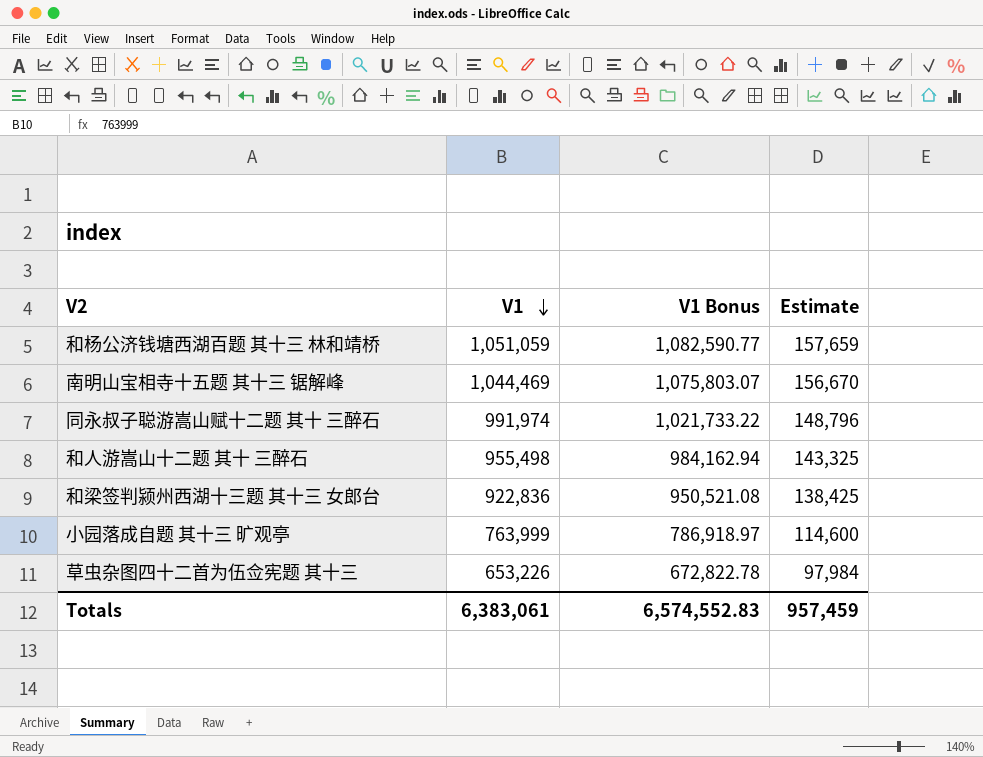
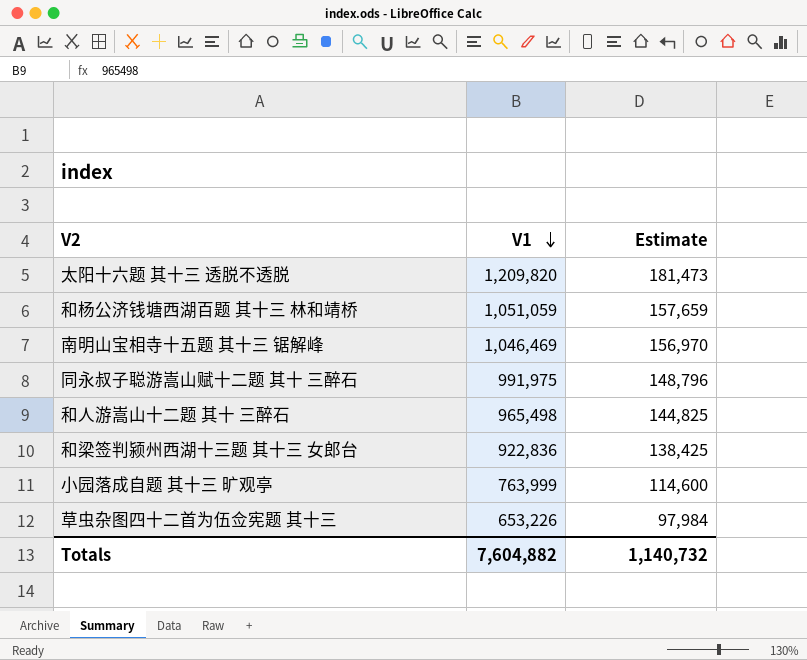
column V1 Bonus | formula: [V1] * 1.03 -> none
row 太阳十六题 其十三 透脱不透脱: none -> 1,209,820 | 181,473
南明山宝相寺十五题 其十三 锯解峰 | V1: 1,044,469 -> 1,046,469
南明山宝相寺十五题 其十三 锯解峰 | Estimate: 156,670 -> 156,970
同永叔子聪游嵩山赋十二题 其十 三醉石 | V1: 991,974 -> 991,975
和人游嵩山十二题 其十 三醉石 | V1: 955,498 -> 965,498
和人游嵩山十二题 其十 三醉石 | Estimate: 143,325 -> 144,825
Totals | V1: 6,383,061 -> 7,604,882
Totals | Estimate: 957,459 -> 1,140,732

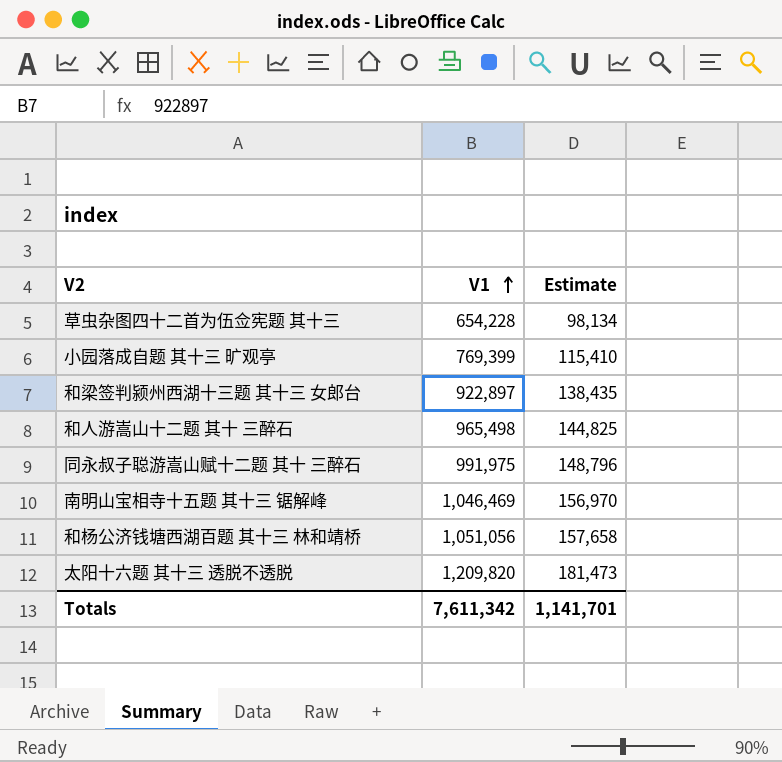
row order: V1 descending -> V1 ascending
草虫杂图四十二首为伍佥宪题 其十三 | V1: 653,226 -> 654,228
草虫杂图四十二首为伍佥宪题 其十三 | Estimate: 97,984 -> 98,134
小园落成自题 其十三 旷观亭 | V1: 763,999 -> 769,399
小园落成自题 其十三 旷观亭 | Estimate: 114,600 -> 115,410
和梁签判颍州西湖十三题 其十三 女郎台 | V1: 922,836 -> 922,897
和梁签判颍州西湖十三题 其十三 女郎台 | Estimate: 138,425 -> 138,435
和杨公济钱塘西湖百题 其十三 林和靖桥 | V1: 1,051,059 -> 1,051,056
和杨公济钱塘西湖百题 其十三 林和靖桥 | Estimate: 157,659 -> 157,658
Totals | V1: 7,604,882 -> 7,611,342
Totals | Estimate: 1,140,732 -> 1,141,701

